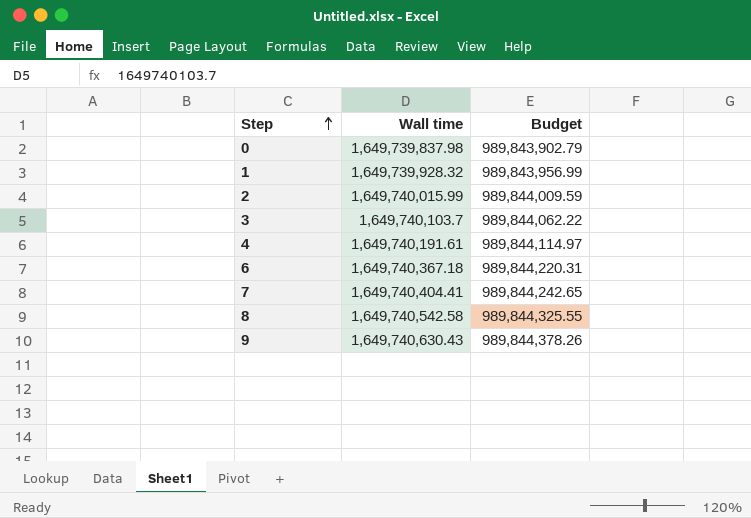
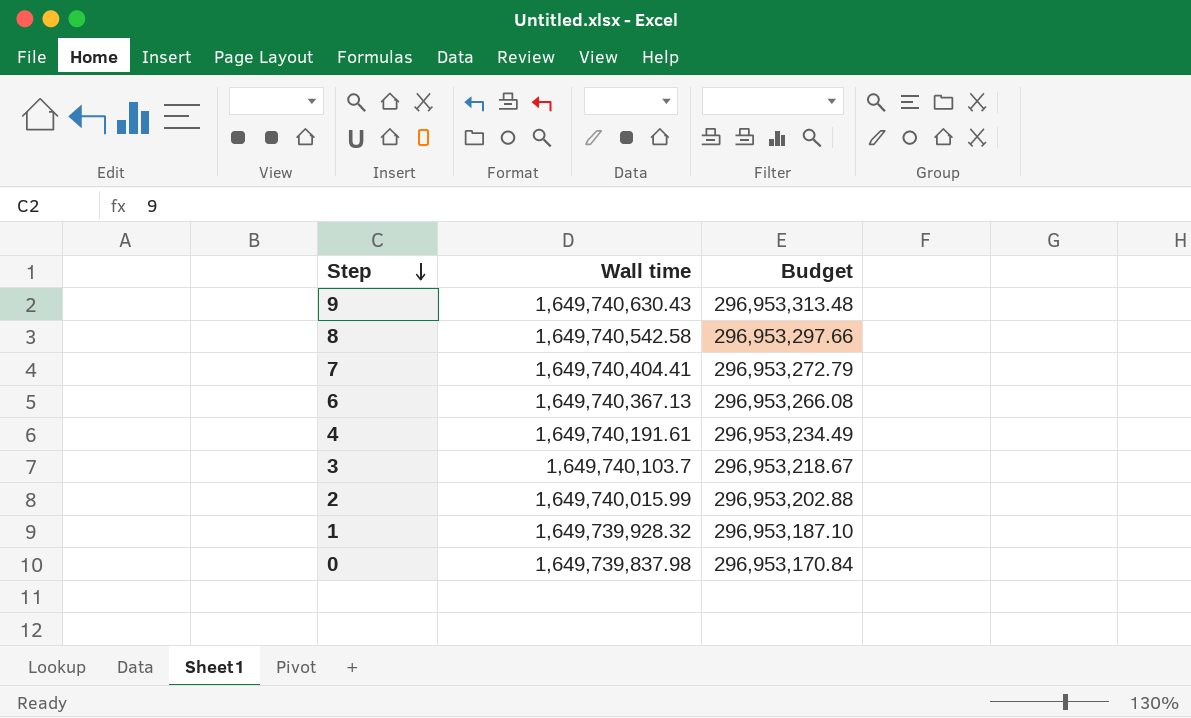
row order: Step ascending -> Step descending
column Budget | formula: [Wall time] * 0.6 -> [Wall time] * 0.18
6 | Wall time: 1,649,740,367.18 -> 1,649,740,367.13

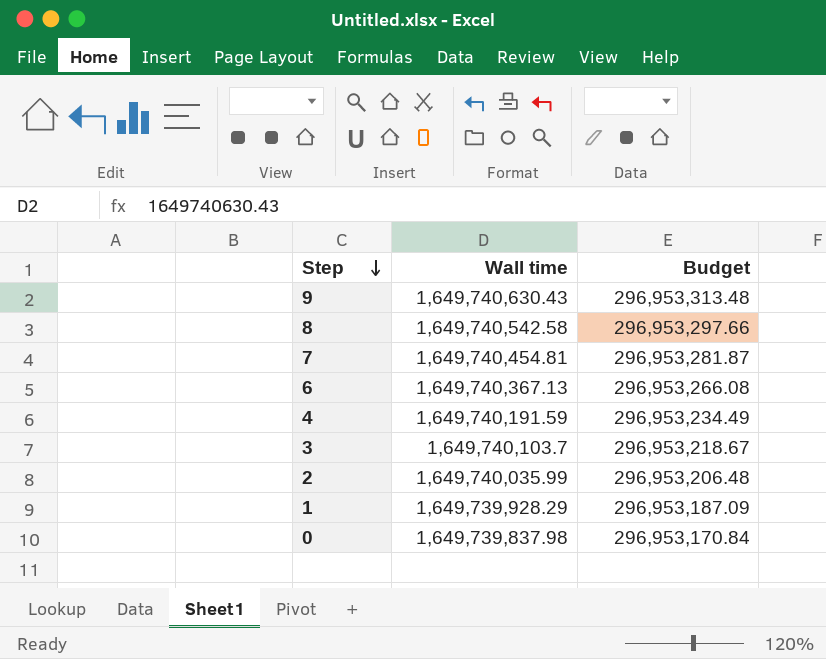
7 | Wall time: 1,649,740,404.41 -> 1,649,740,454.81
7 | Budget: 296,953,272.79 -> 296,953,281.87
4 | Wall time: 1,649,740,191.61 -> 1,649,740,191.59
2 | Wall time: 1,649,740,015.99 -> 1,649,740,035.99
2 | Budget: 296,953,202.88 -> 296,953,206.48
1 | Wall time: 1,649,739,928.32 -> 1,649,739,928.29
1 | Budget: 296,953,187.10 -> 296,953,187.09

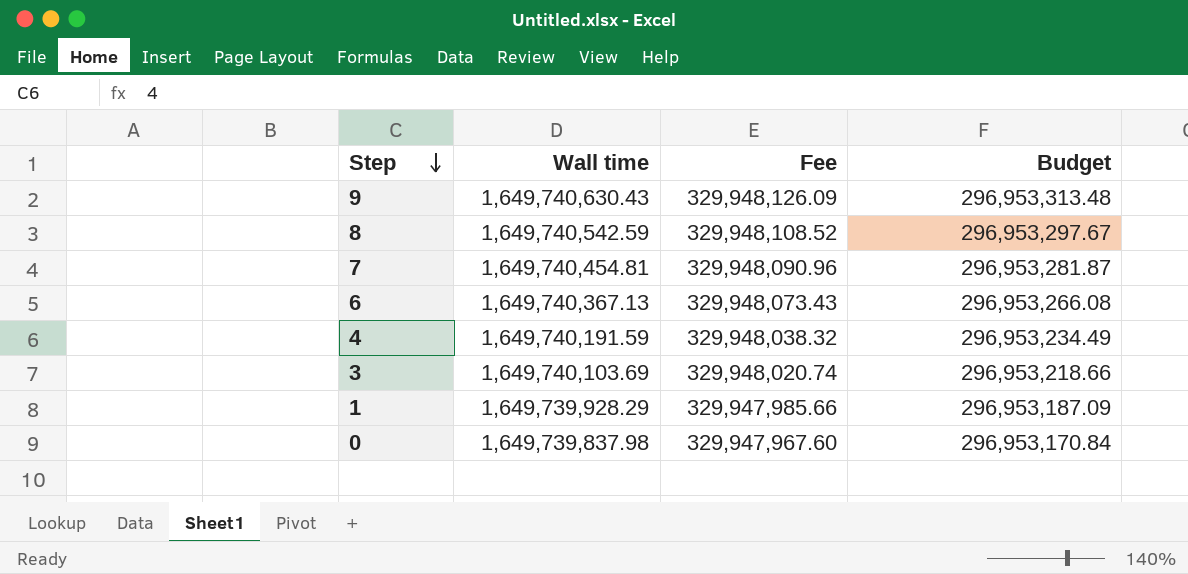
column Fee | formula: none -> [Wall time] * 0.2
row 2: 1,649,740,035.99 | 296,953,206.48 -> none
8 | Wall time: 1,649,740,542.58 -> 1,649,740,542.59
8 | Budget: 296,953,297.66 -> 296,953,297.67
3 | Wall time: 1,649,740,103.7 -> 1,649,740,103.69
3 | Budget: 296,953,218.67 -> 296,953,218.66

